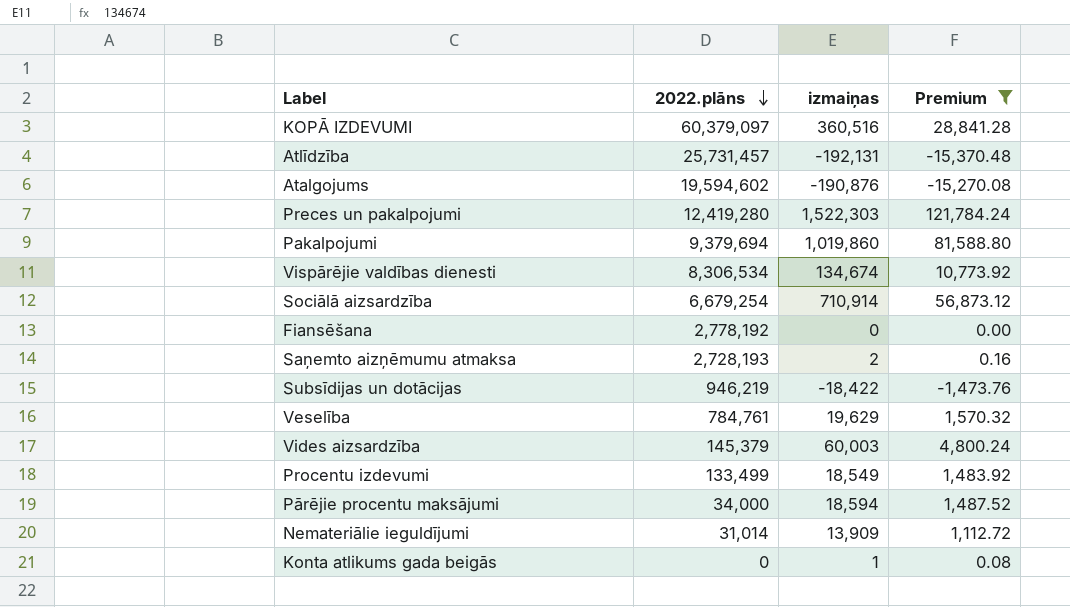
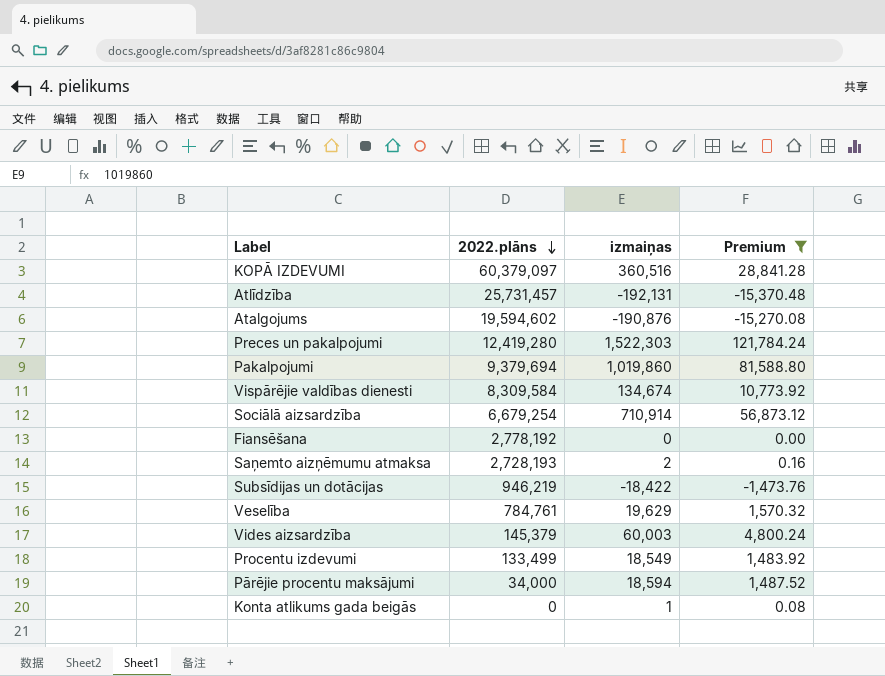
row Nemateriālie ieguldījumi: 31,014 | 13,909 | 1,112.72 -> none
Vispārējie valdības dienesti | 2022.plāns: 8,306,534 -> 8,309,584

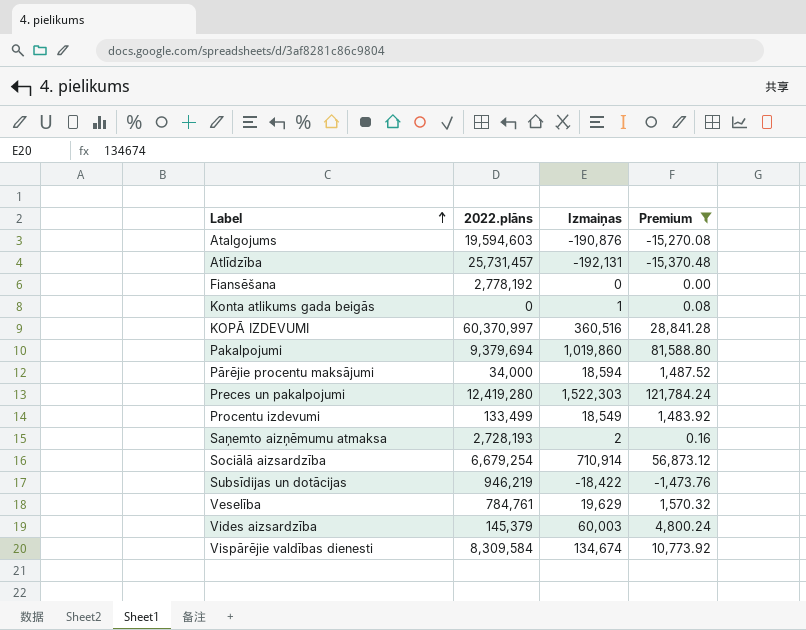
row order: 2022.plāns descending -> Label ascending
column name: izmaiņas -> Izmaiņas
Atalgojums | 2022.plāns: 19,594,602 -> 19,594,603
KOPĀ IZDEVUMI | 2022.plāns: 60,379,097 -> 60,370,997

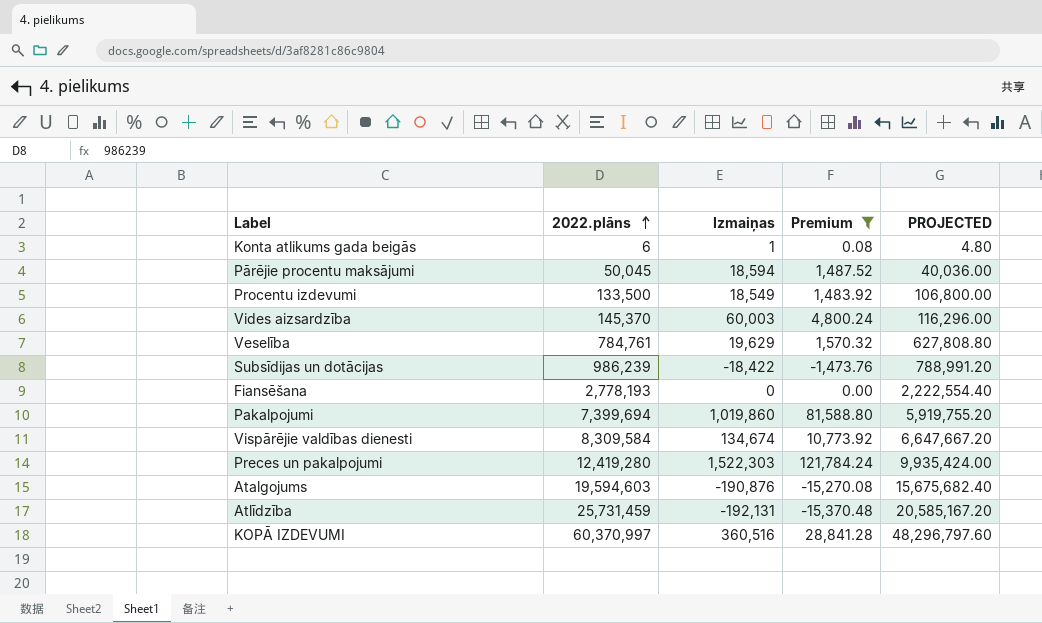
row order: Label ascending -> 2022.plāns ascending
column PROJECTED | formula: none -> [2022.plāns] * 0.8
row Saņemto aizņēmumu atmaksa: 2,728,193 | 2 | 0.16 -> none
row Sociālā aizsardzība: 6,679,254 | 710,914 | 56,873.12 -> none
Konta atlikums gada beigās | 2022.plāns: 0 -> 6
Pārējie procentu maksājumi | 2022.plāns: 34,000 -> 50,045
Procentu izdevumi | 2022.plāns: 133,499 -> 133,500
Vides aizsardzība | 2022.plāns: 145,379 -> 145,370
Subsīdijas un dotācijas | 2022.plāns: 946,219 -> 986,239
Fiansēšana | 2022.plāns: 2,778,192 -> 2,778,193
Pakalpojumi | 2022.plāns: 9,379,694 -> 7,399,694
Atlīdzība | 2022.plāns: 25,731,457 -> 25,731,459

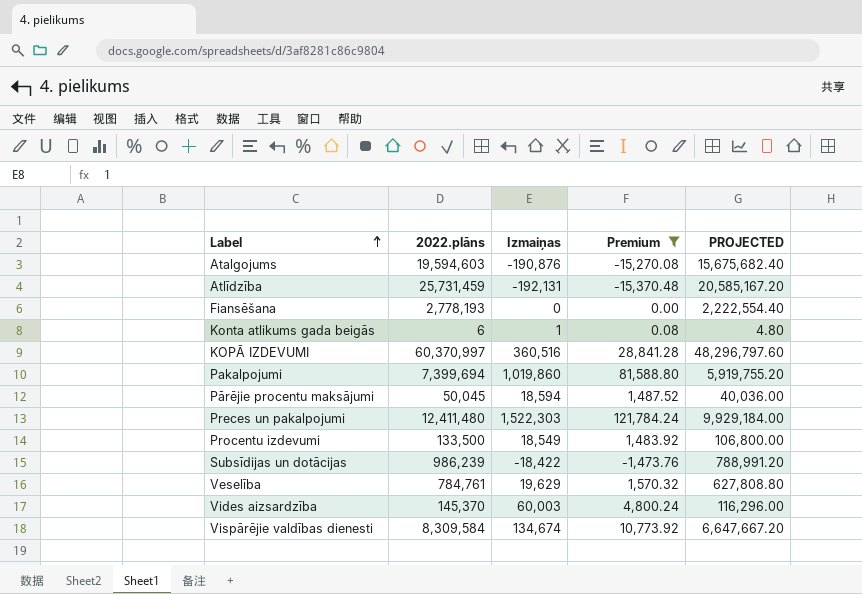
row order: 2022.plāns ascending -> Label ascending
Preces un pakalpojumi | 2022.plāns: 12,419,280 -> 12,411,480
Preces un pakalpojumi | PROJECTED: 9,935,424.00 -> 9,929,184.00

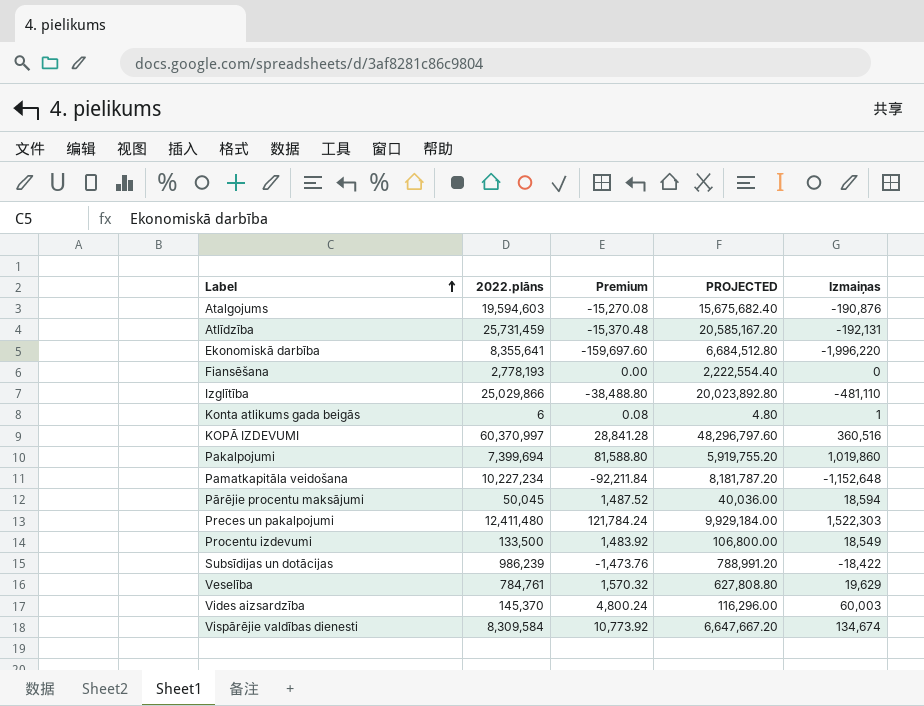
filter: Premium >= -15,370.48 -> none
column Izmaiņas | position: 3 -> 5

